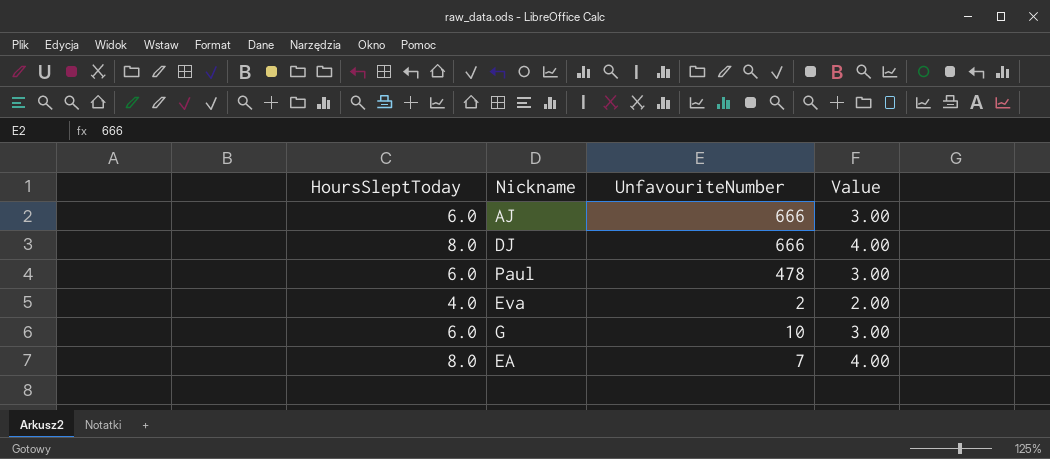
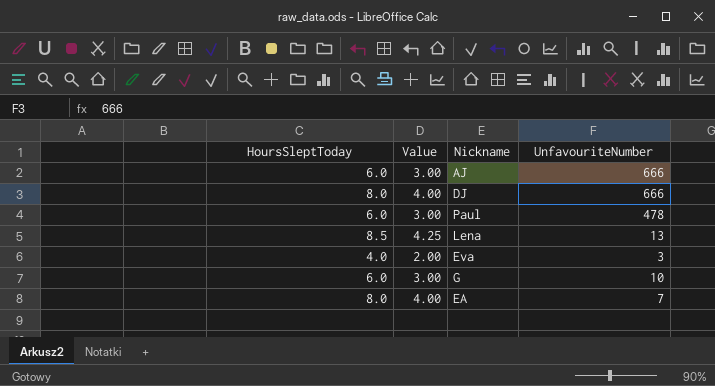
column Value | position: 4 -> 2
row Lena: none -> 8.5 | 4.25 | 13
Eva | UnfavouriteNumber: 2 -> 3

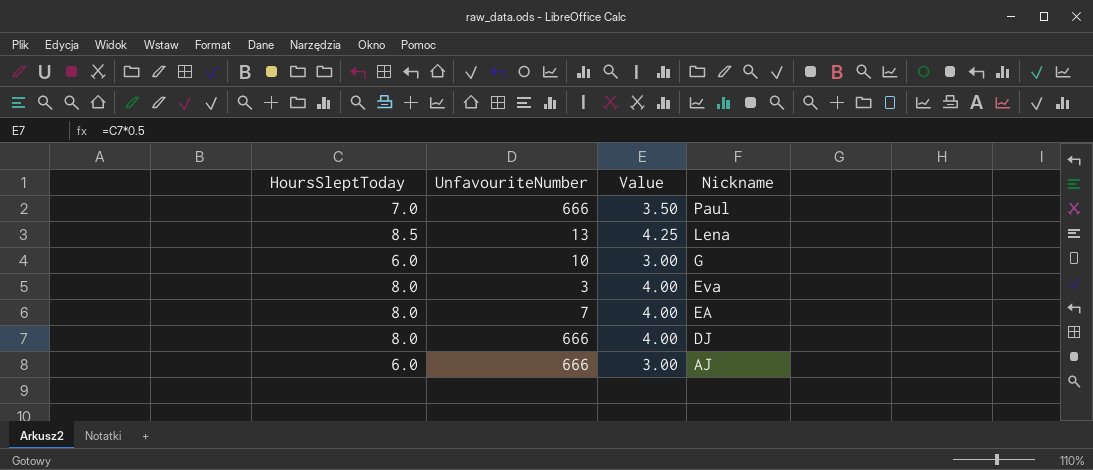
row order: none -> Nickname descending
column UnfavouriteNumber | position: 4 -> 2
Paul | HoursSleptToday: 6.0 -> 7.0
Paul | UnfavouriteNumber: 478 -> 666
Paul | Value: 3.00 -> 3.50
Eva | HoursSleptToday: 4.0 -> 8.0
Eva | Value: 2.00 -> 4.00

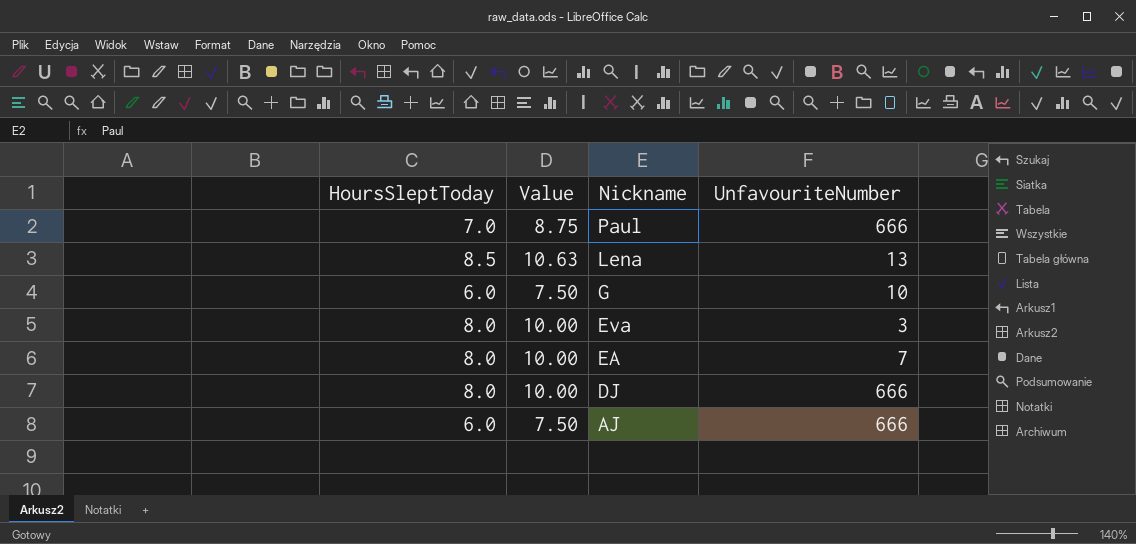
column Value | formula: [HoursSleptToday] * 0.5 -> [HoursSleptToday] * 1.25
column UnfavouriteNumber | position: 2 -> 4

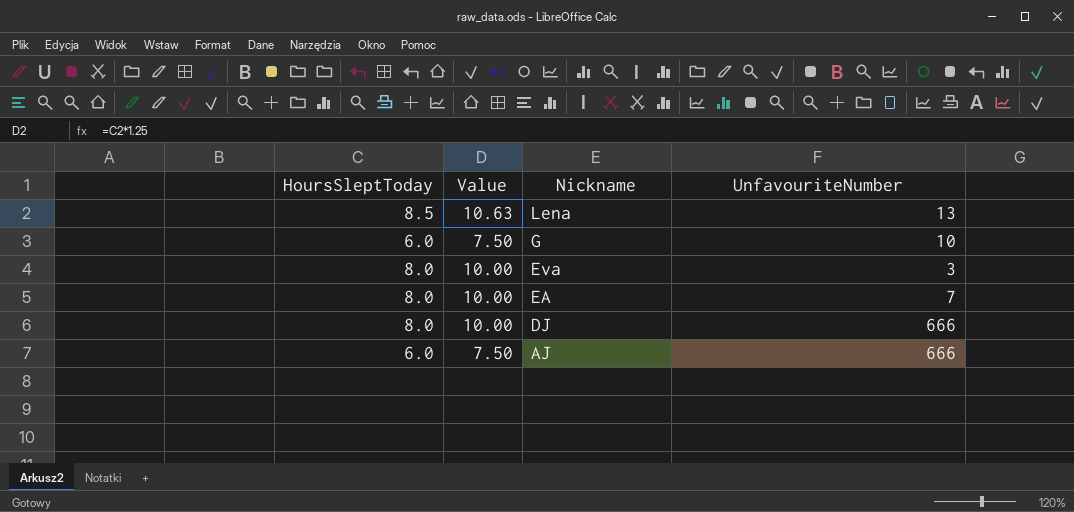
row Paul: 7.0 | 8.75 | 666 -> none

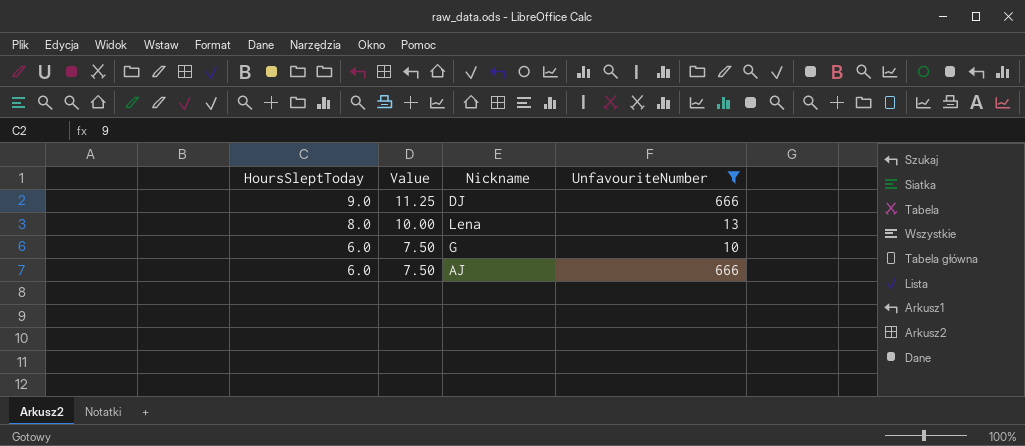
filter: none -> UnfavouriteNumber >= 10
row order: Nickname descending -> HoursSleptToday descending
DJ | HoursSleptToday: 8.0 -> 9.0
DJ | Value: 10.00 -> 11.25
Lena | HoursSleptToday: 8.5 -> 8.0
Lena | Value: 10.63 -> 10.00

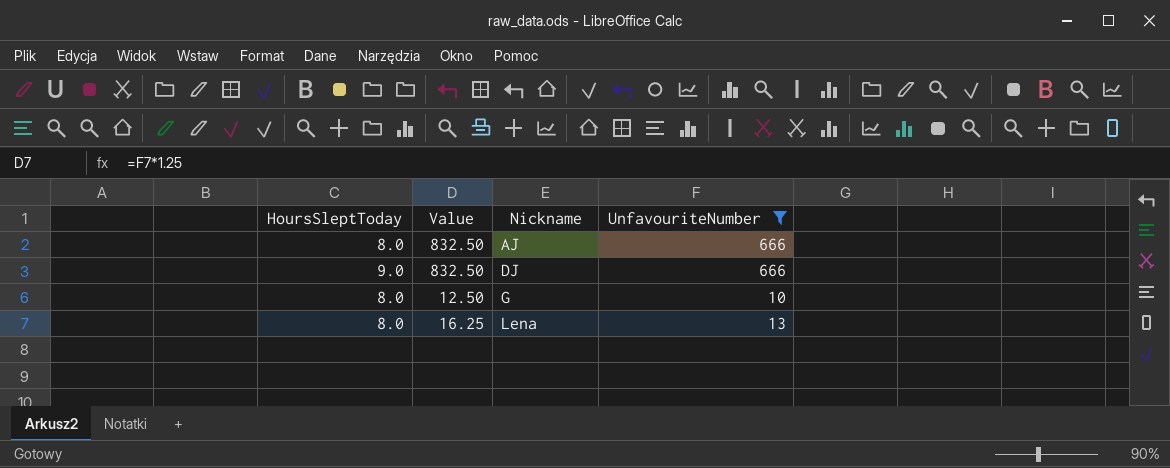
row order: HoursSleptToday descending -> Nickname ascending
column Value | formula: [HoursSleptToday] * 1.25 -> [UnfavouriteNumber] * 1.25
AJ | HoursSleptToday: 6.0 -> 8.0
G | HoursSleptToday: 6.0 -> 8.0

